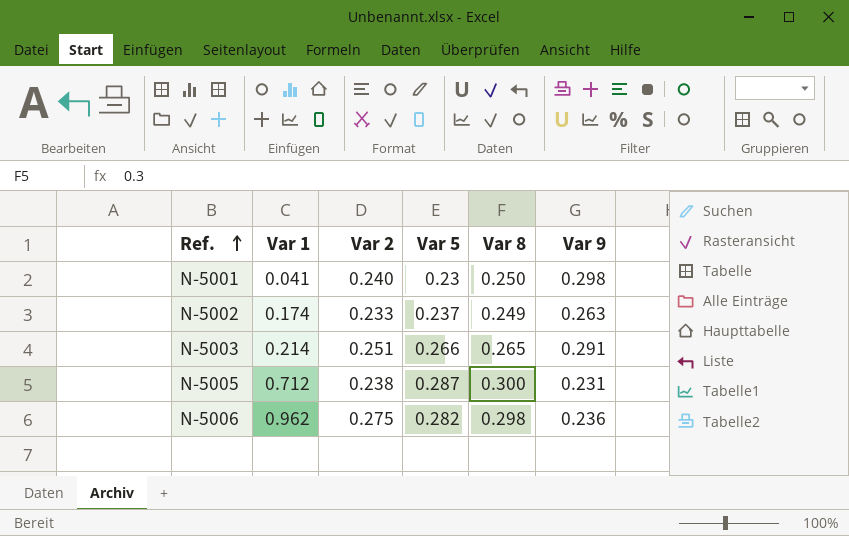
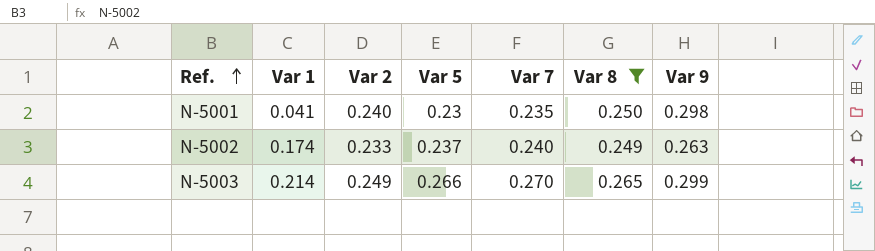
filter: none -> Var 8 <= 0.265
column Var 7 | position: none -> 5
N-5003 | Var 2: 0.251 -> 0.249
N-5003 | Var 9: 0.291 -> 0.299

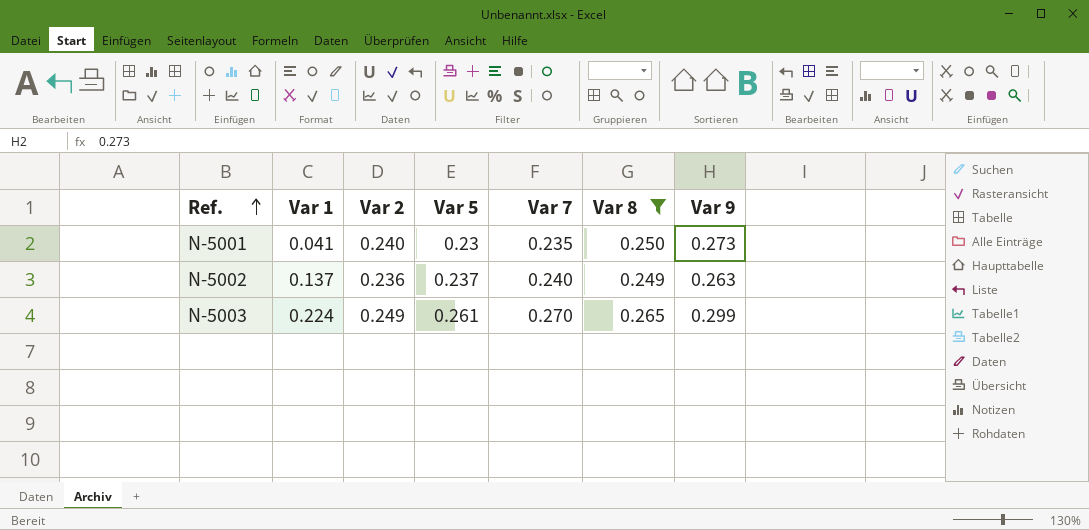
N-5001 | Var 9: 0.298 -> 0.273
N-5002 | Var 1: 0.174 -> 0.137
N-5002 | Var 2: 0.233 -> 0.236
N-5003 | Var 1: 0.214 -> 0.224
N-5003 | Var 5: 0.266 -> 0.261

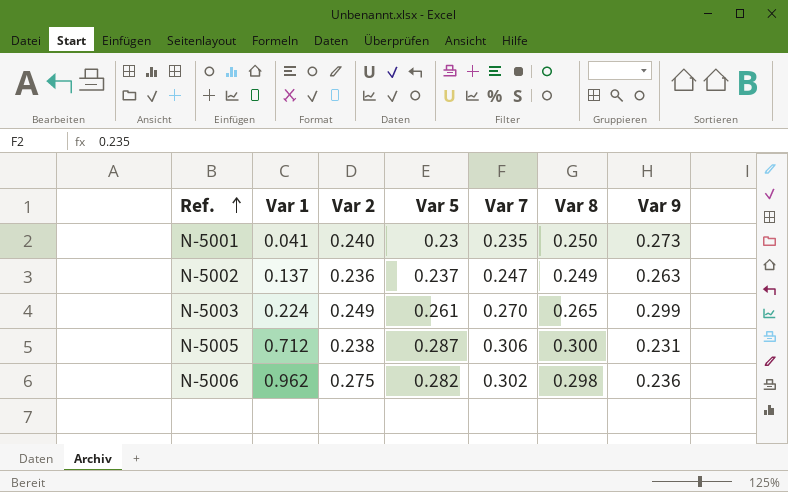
filter: Var 8 <= 0.265 -> none
N-5002 | Var 7: 0.240 -> 0.247

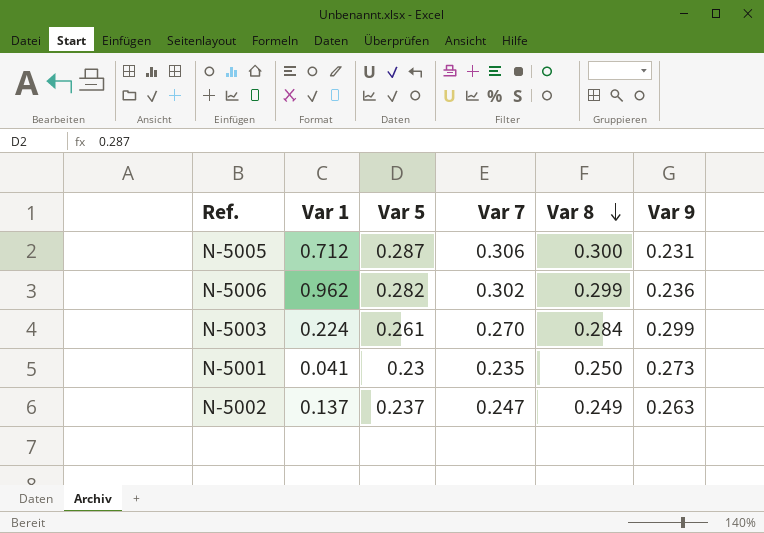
row order: Ref. ascending -> Var 8 descending
column Var 2 | position: 3 -> none
N-5006 | Var 8: 0.298 -> 0.299
N-5003 | Var 8: 0.265 -> 0.284

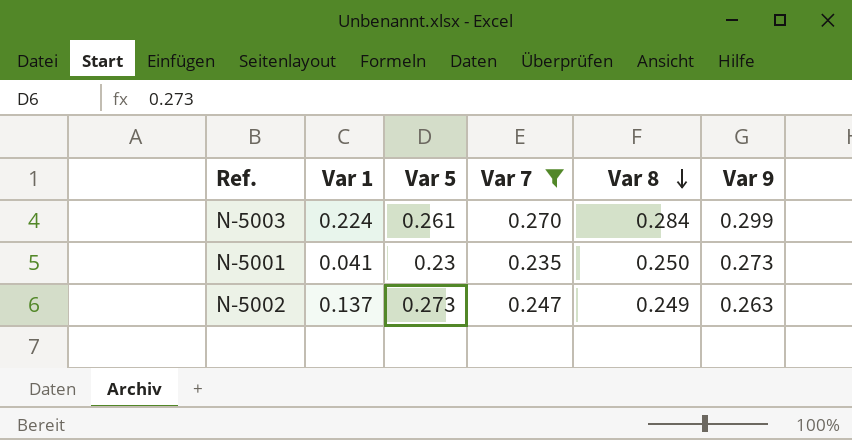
filter: none -> Var 7 <= 0.270
N-5002 | Var 5: 0.237 -> 0.273

